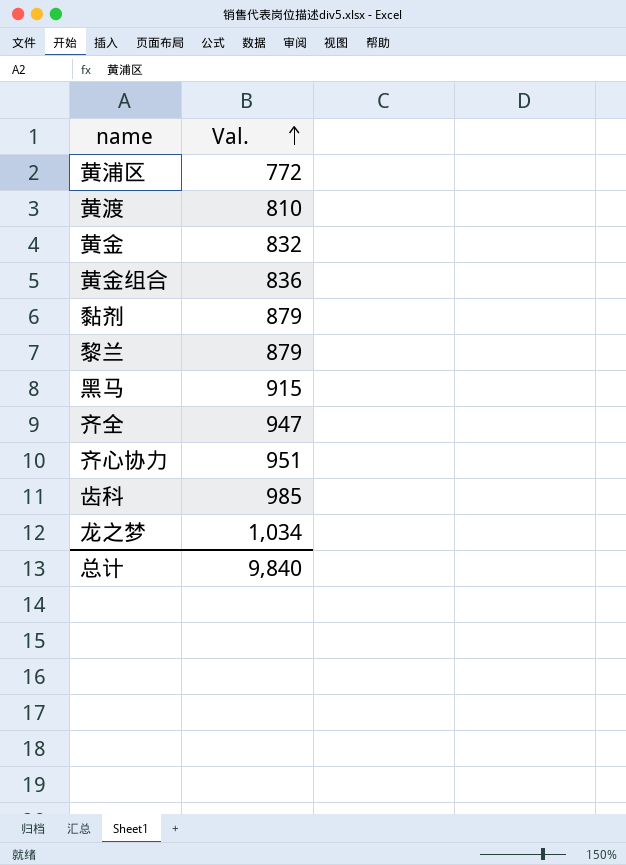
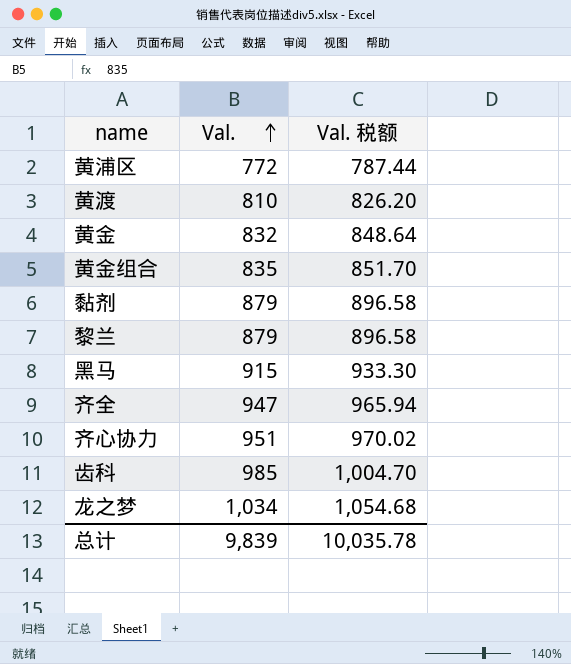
column Val. 税额 | formula: none -> [Val.] * 1.02
黄金组合 | Val.: 836 -> 835
总计 | Val.: 9,840 -> 9,839

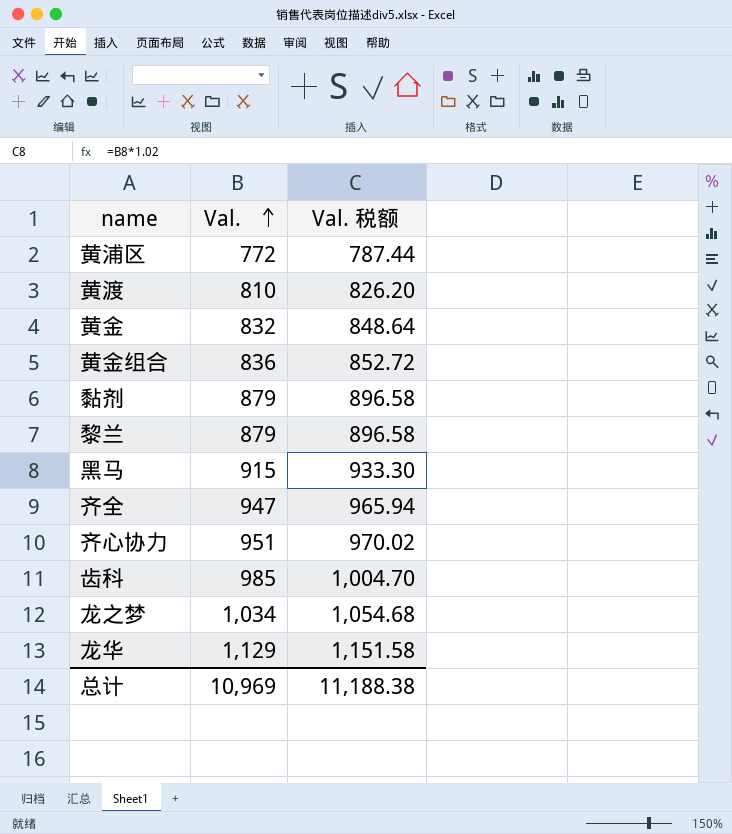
黄金组合 | Val.: 835 -> 836
黄金组合 | Val. 税额: 851.70 -> 852.72
row 龙华: none -> 1,129 | 1,151.58
总计 | Val.: 9,839 -> 10,969
总计 | Val. 税额: 10,035.78 -> 11,188.38

